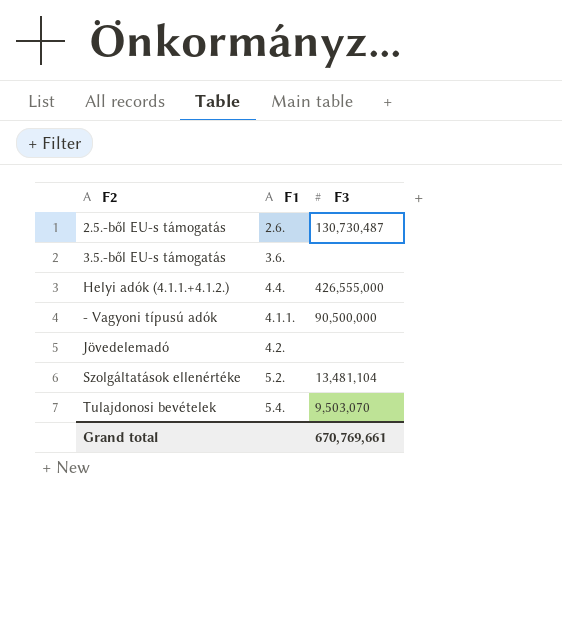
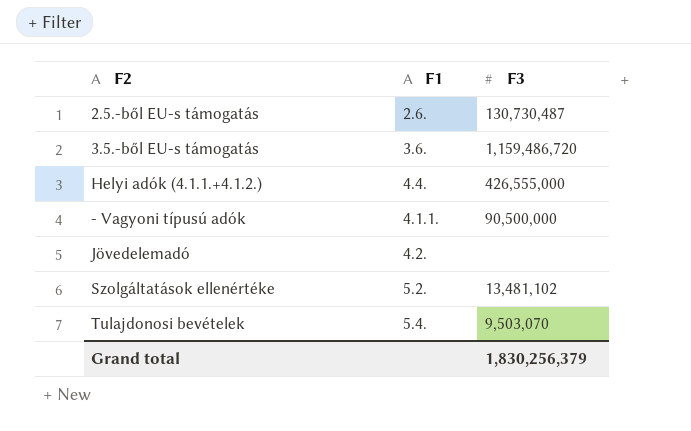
3.5.-ből EU-s támogatás | F3: none -> 1,159,486,720
Szolgáltatások ellenértéke | F3: 13,481,104 -> 13,481,102
Grand total | F3: 670,769,661 -> 1,830,256,379

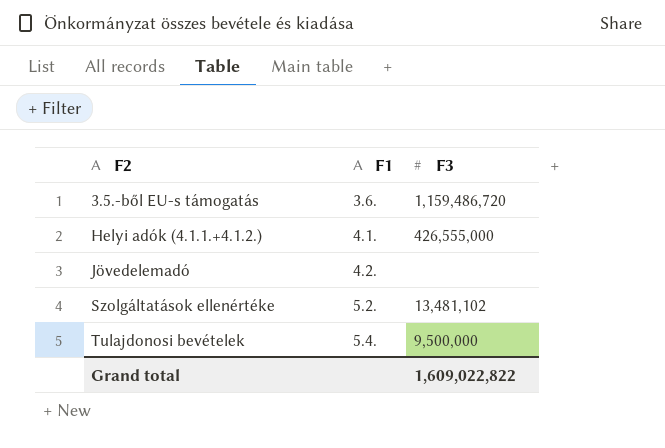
row 2.5.-ből EU-s támogatás: 2.6. | 130,730,487 -> none
row - Vagyoni típusú adók: 4.1.1. | 90,500,000 -> none
Helyi adók (4.1.1.+4.1.2.) | F1: 4.4. -> 4.1.
Tulajdonosi bevételek | F3: 9,503,070 -> 9,500,000
Grand total | F3: 1,830,256,379 -> 1,609,022,822

